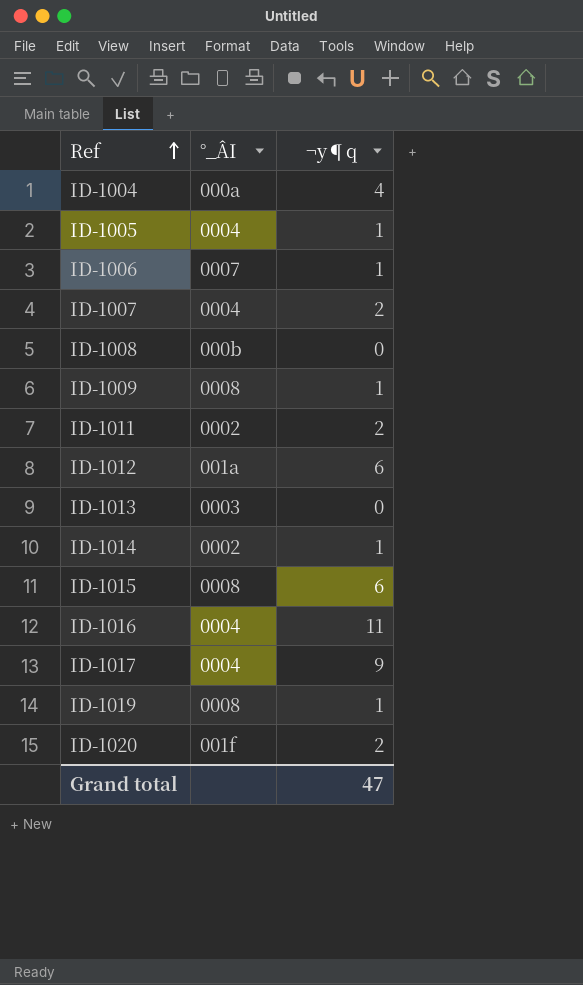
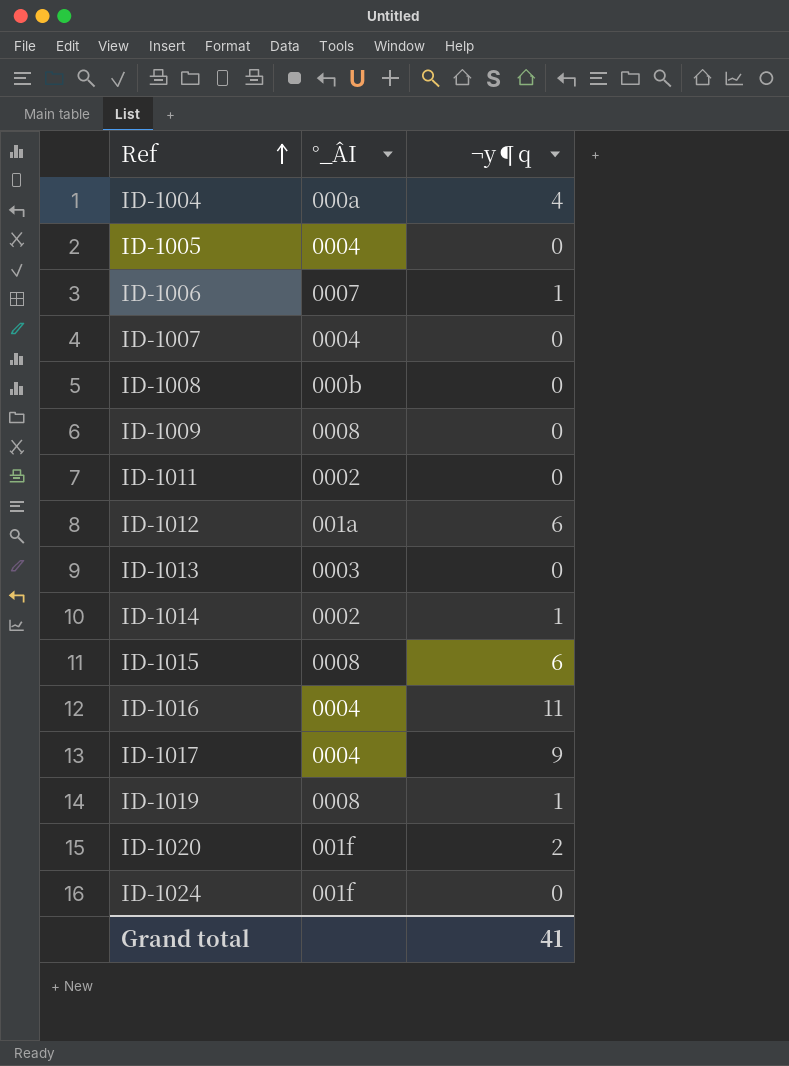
ID-1005 | ¬y¶q: 1 -> 0
ID-1007 | ¬y¶q: 2 -> 0
ID-1009 | ¬y¶q: 1 -> 0
ID-1011 | ¬y¶q: 2 -> 0
row ID-1024: none -> 001f | 0
Grand total | ¬y¶q: 47 -> 41

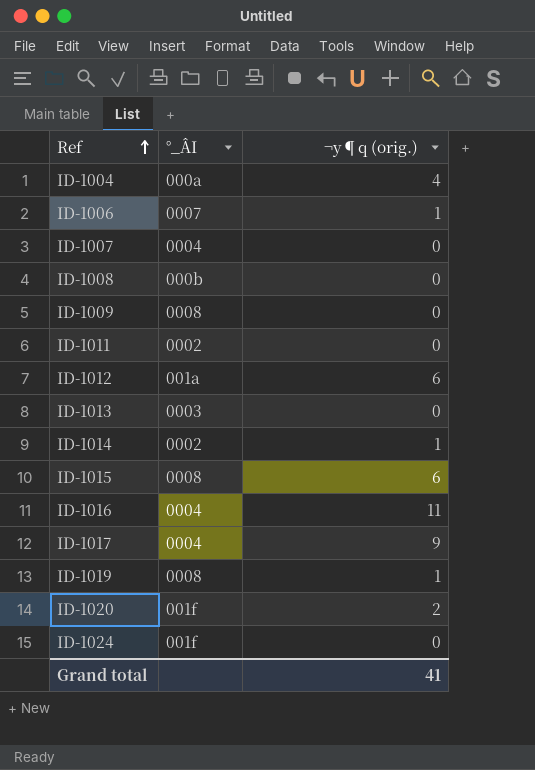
column name: ¬y¶q -> ¬y¶q (orig.)
row ID-1005: 0004 | 0 -> none

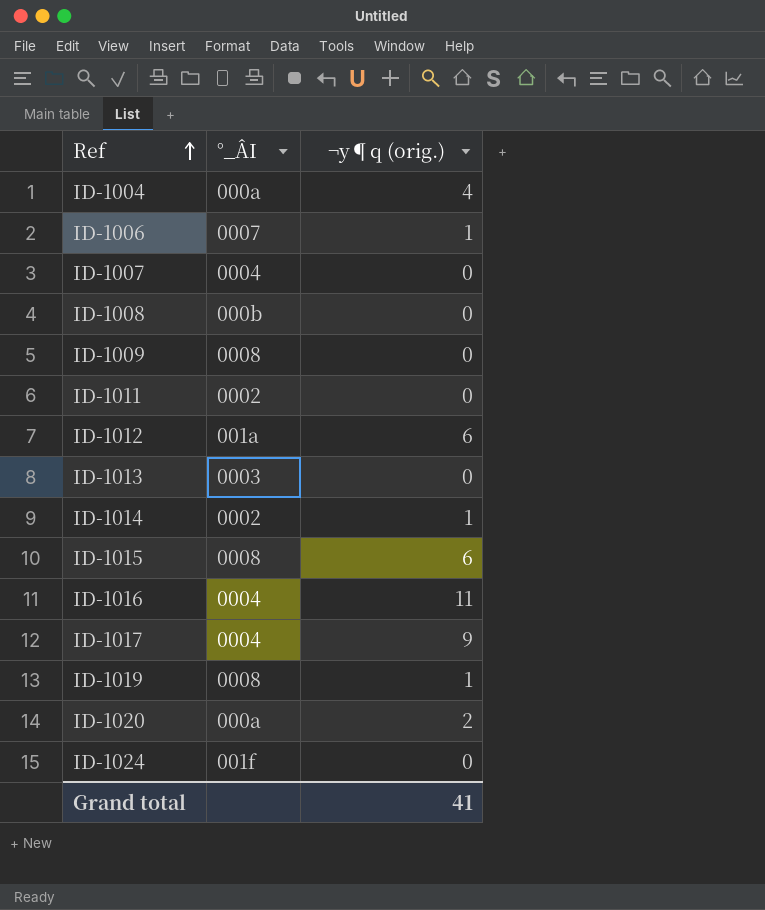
ID-1020 | °_ÂI: 001f -> 000a

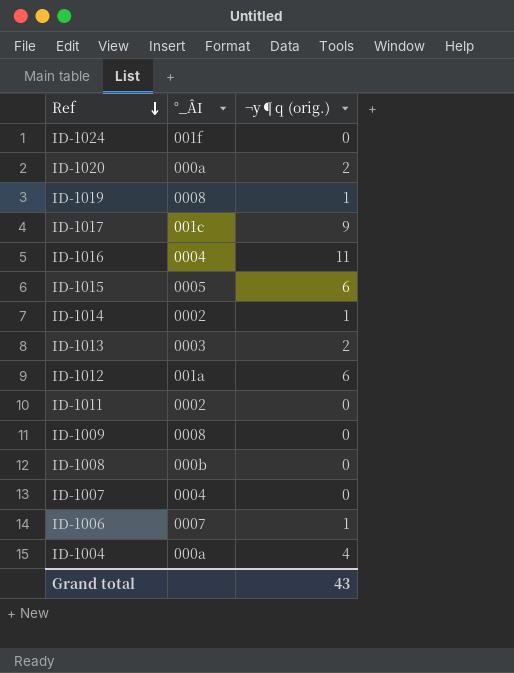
row order: Ref ascending -> Ref descending
ID-1017 | °_ÂI: 0004 -> 001c
ID-1015 | °_ÂI: 0008 -> 0005
ID-1013 | ¬y¶q (orig.): 0 -> 2
Grand total | ¬y¶q (orig.): 41 -> 43

